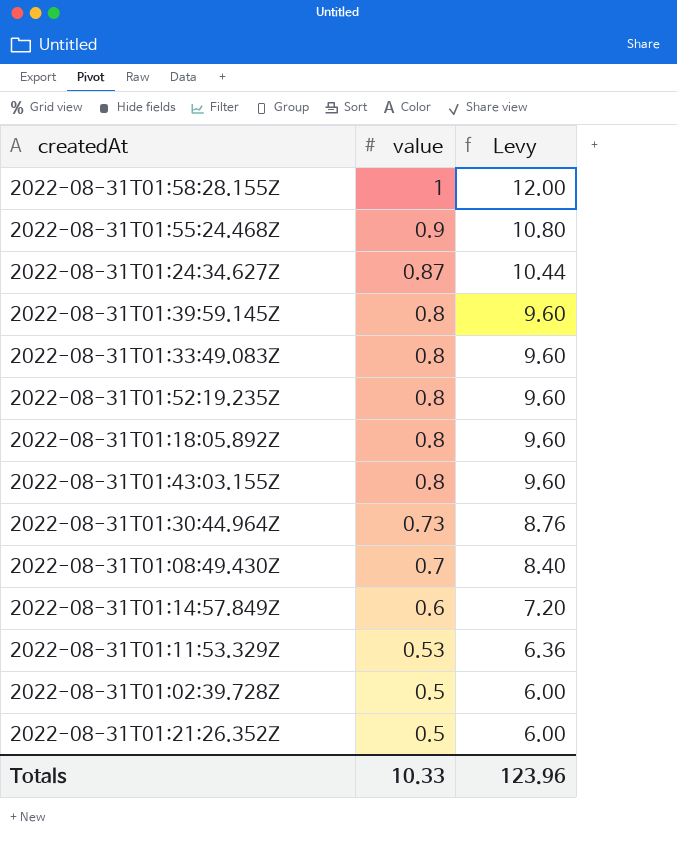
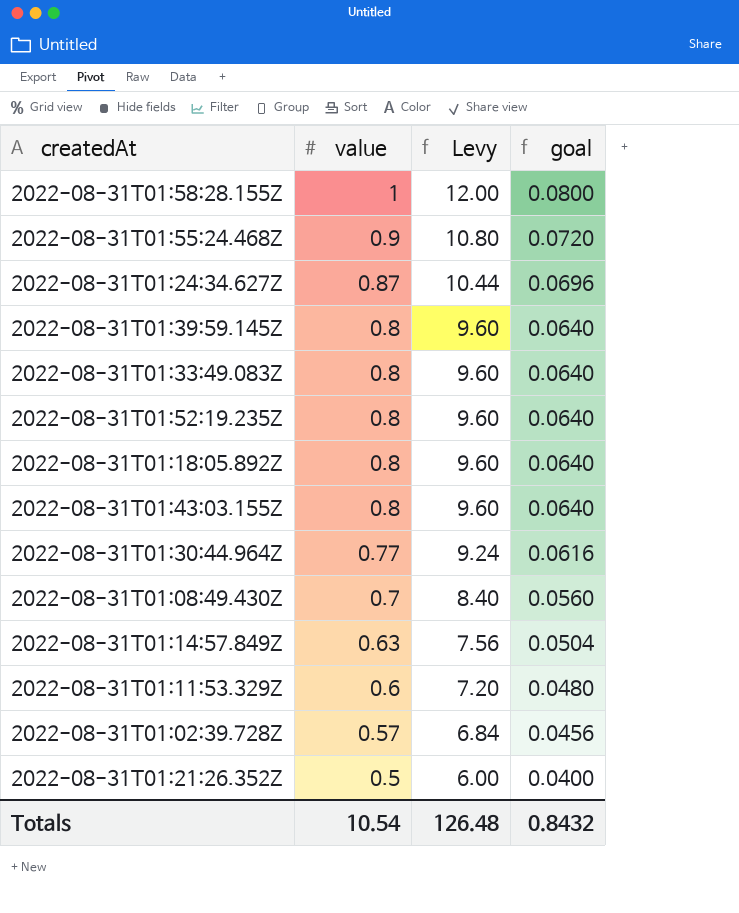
column goal | formula: none -> [value] * 0.08
2022-08-31T01:30:44.964Z | value: 0.73 -> 0.77
2022-08-31T01:30:44.964Z | Levy: 8.76 -> 9.24
2022-08-31T01:14:57.849Z | value: 0.6 -> 0.63
2022-08-31T01:14:57.849Z | Levy: 7.20 -> 7.56
2022-08-31T01:11:53.329Z | value: 0.53 -> 0.6
2022-08-31T01:11:53.329Z | Levy: 6.36 -> 7.20
2022-08-31T01:02:39.728Z | value: 0.5 -> 0.57
2022-08-31T01:02:39.728Z | Levy: 6.00 -> 6.84
Totals | value: 10.33 -> 10.54
Totals | Levy: 123.96 -> 126.48

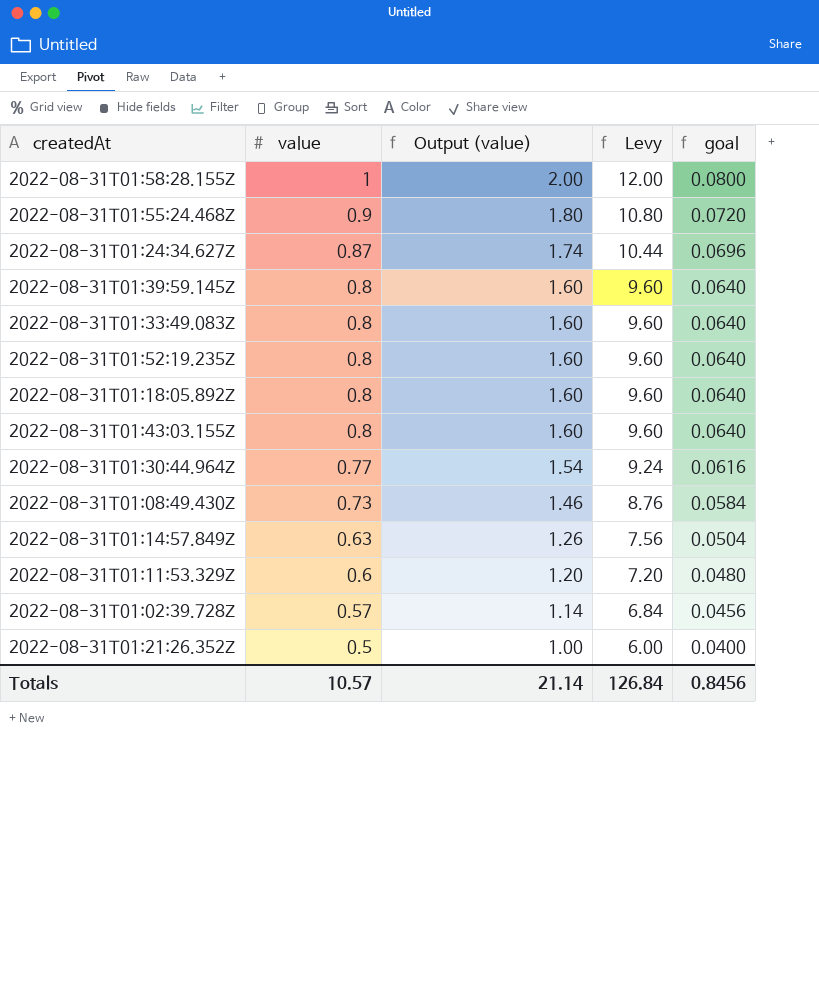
column Output (value) | formula: none -> [value] * 2
2022-08-31T01:08:49.430Z | value: 0.7 -> 0.73
2022-08-31T01:08:49.430Z | Levy: 8.40 -> 8.76
2022-08-31T01:08:49.430Z | goal: 0.0560 -> 0.0584
Totals | value: 10.54 -> 10.57
Totals | Levy: 126.48 -> 126.84
Totals | goal: 0.8432 -> 0.8456

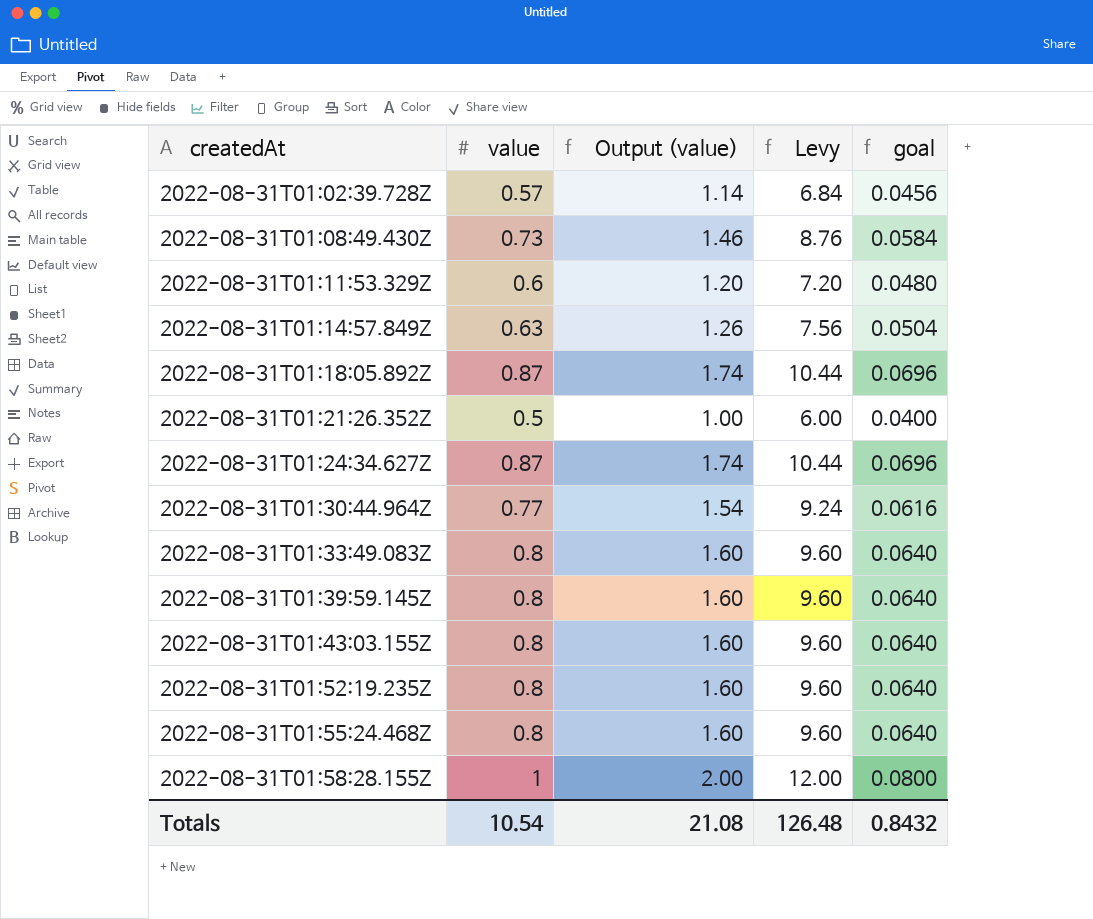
row order: value descending -> createdAt ascending
2022-08-31T01:18:05.892Z | value: 0.8 -> 0.87
2022-08-31T01:18:05.892Z | Output (value): 1.60 -> 1.74
2022-08-31T01:18:05.892Z | Levy: 9.60 -> 10.44
2022-08-31T01:18:05.892Z | goal: 0.0640 -> 0.0696
2022-08-31T01:55:24.468Z | value: 0.9 -> 0.8
2022-08-31T01:55:24.468Z | Output (value): 1.80 -> 1.60
2022-08-31T01:55:24.468Z | Levy: 10.80 -> 9.60
2022-08-31T01:55:24.468Z | goal: 0.0720 -> 0.0640
Totals | value: 10.57 -> 10.54
Totals | Output (value): 21.14 -> 21.08
Totals | Levy: 126.84 -> 126.48
Totals | goal: 0.8456 -> 0.8432

